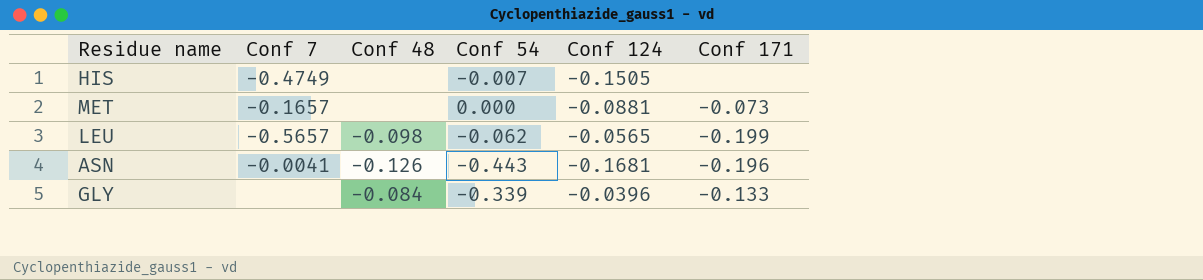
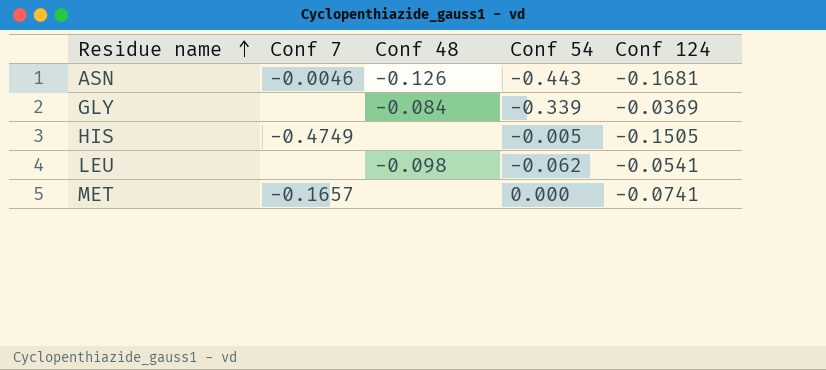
row order: none -> Residue name ascending
column Conf 171 | position: 6 -> none
ASN | Conf 7: -0.0041 -> -0.0046
GLY | Conf 124: -0.0396 -> -0.0369
HIS | Conf 54: -0.007 -> -0.005
LEU | Conf 7: -0.5657 -> none
LEU | Conf 124: -0.0565 -> -0.0541
MET | Conf 124: -0.0881 -> -0.0741

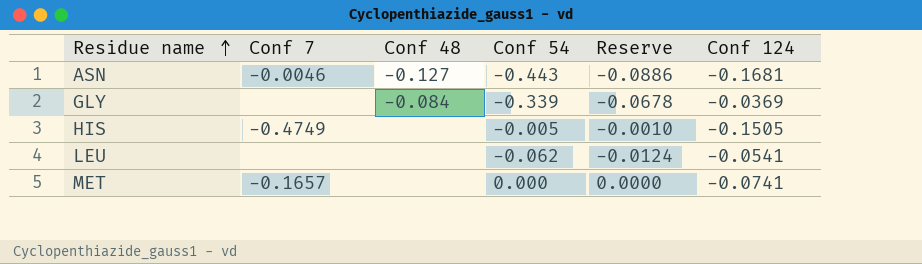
column Reserve | formula: none -> [Conf 54] * 0.2
ASN | Conf 48: -0.126 -> -0.127
LEU | Conf 48: -0.098 -> none

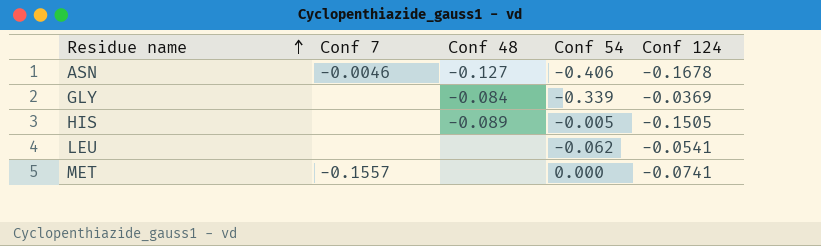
column Reserve | formula: [Conf 54] * 0.2 -> none
ASN | Conf 54: -0.443 -> -0.406
ASN | Conf 124: -0.1681 -> -0.1678
HIS | Conf 7: -0.4749 -> none
HIS | Conf 48: none -> -0.089
MET | Conf 7: -0.1657 -> -0.1557

